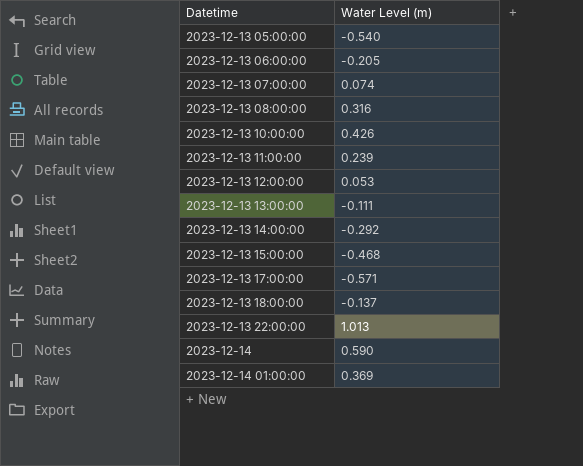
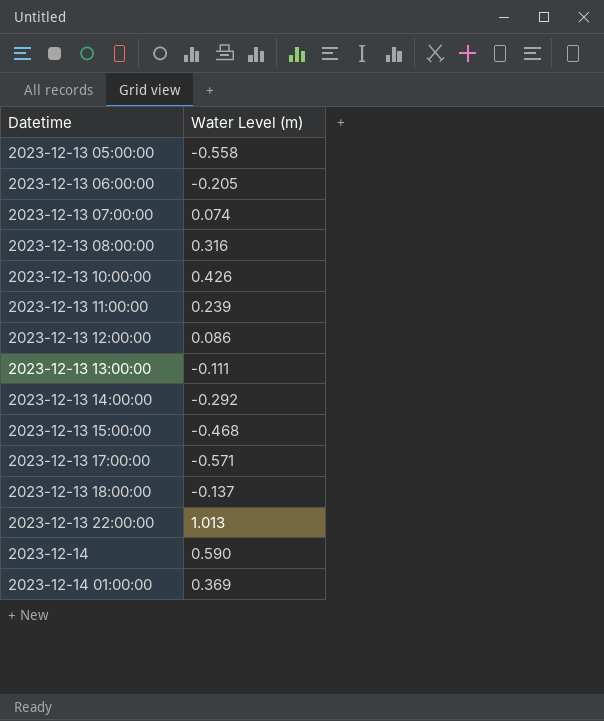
2023-12-13 05:00:00 | Water Level (m): -0.540 -> -0.558
2023-12-13 12:00:00 | Water Level (m): 0.053 -> 0.086

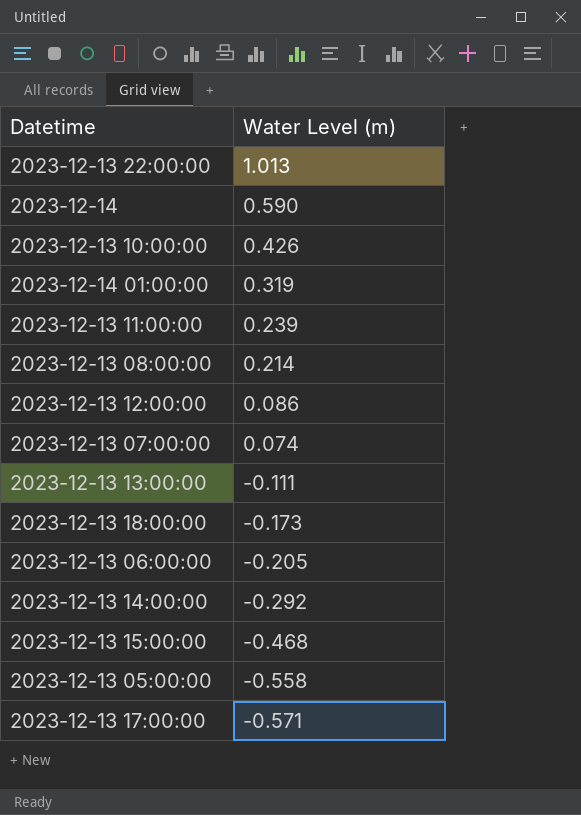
row order: Datetime ascending -> Water Level (m) descending
2023-12-14 01:00:00 | Water Level (m): 0.369 -> 0.319
2023-12-13 08:00:00 | Water Level (m): 0.316 -> 0.214
2023-12-13 18:00:00 | Water Level (m): -0.137 -> -0.173

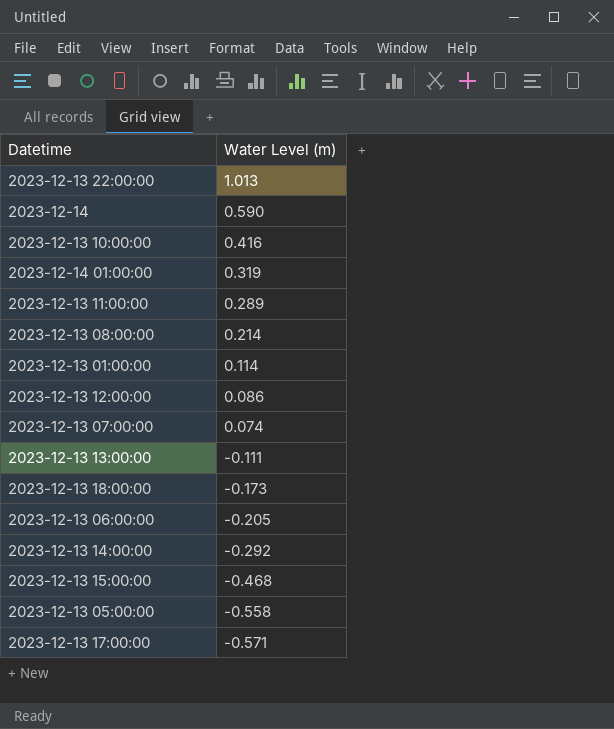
2023-12-13 10:00:00 | Water Level (m): 0.426 -> 0.416
2023-12-13 11:00:00 | Water Level (m): 0.239 -> 0.289
row 2023-12-13 01:00:00: none -> 0.114

